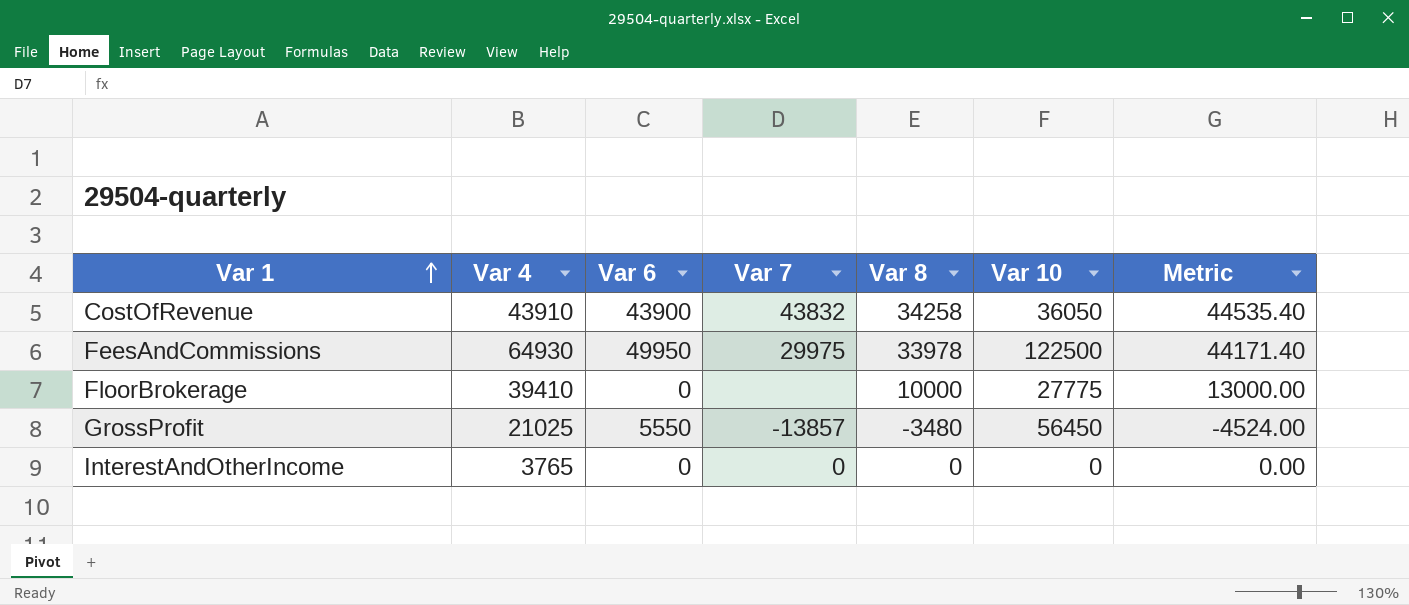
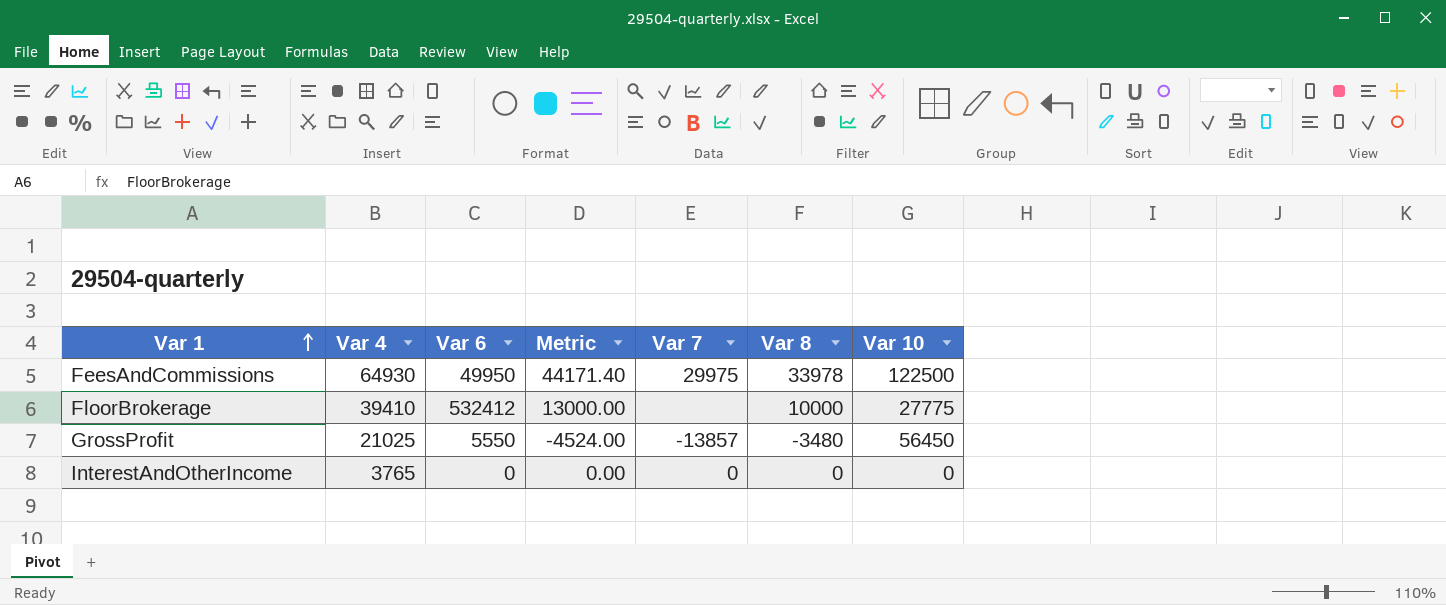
column Metric | position: 7 -> 4
row CostOfRevenue: 43910 | 43900 | 43832 | 34258 | 36050 | 44535.40 -> none
FloorBrokerage | Var 6: 0 -> 532412

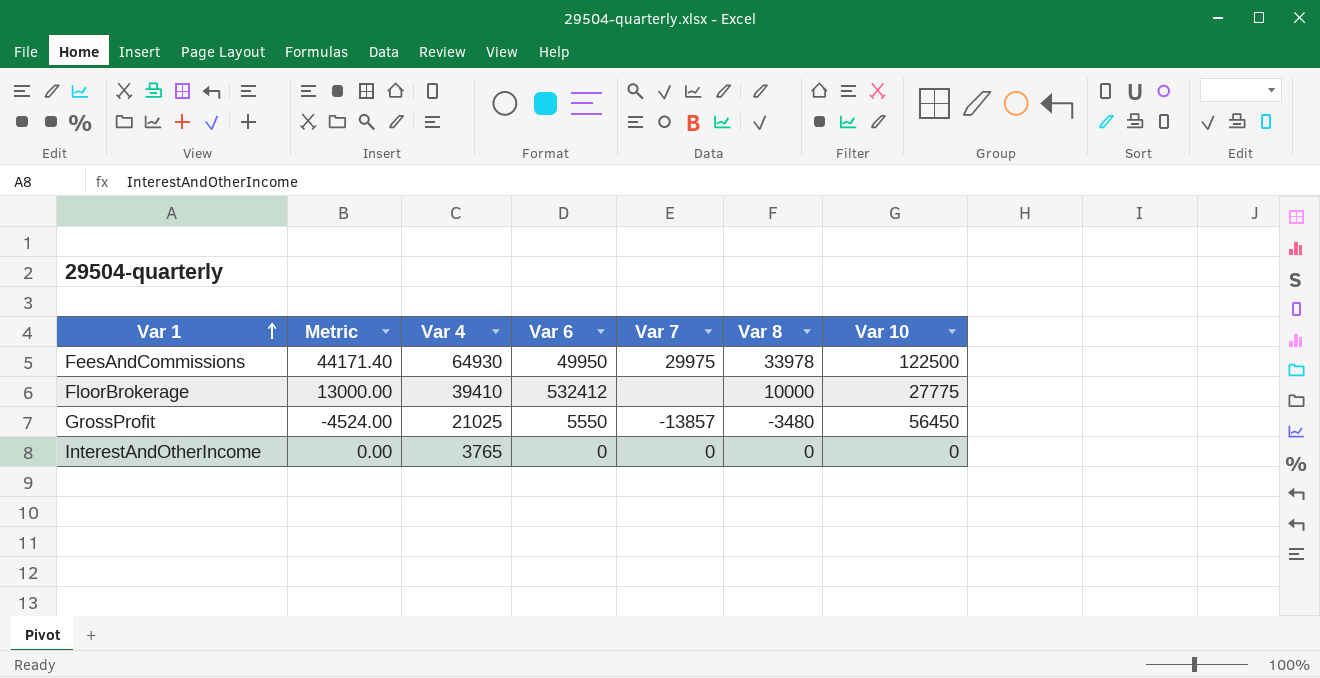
column Metric | position: 4 -> 2

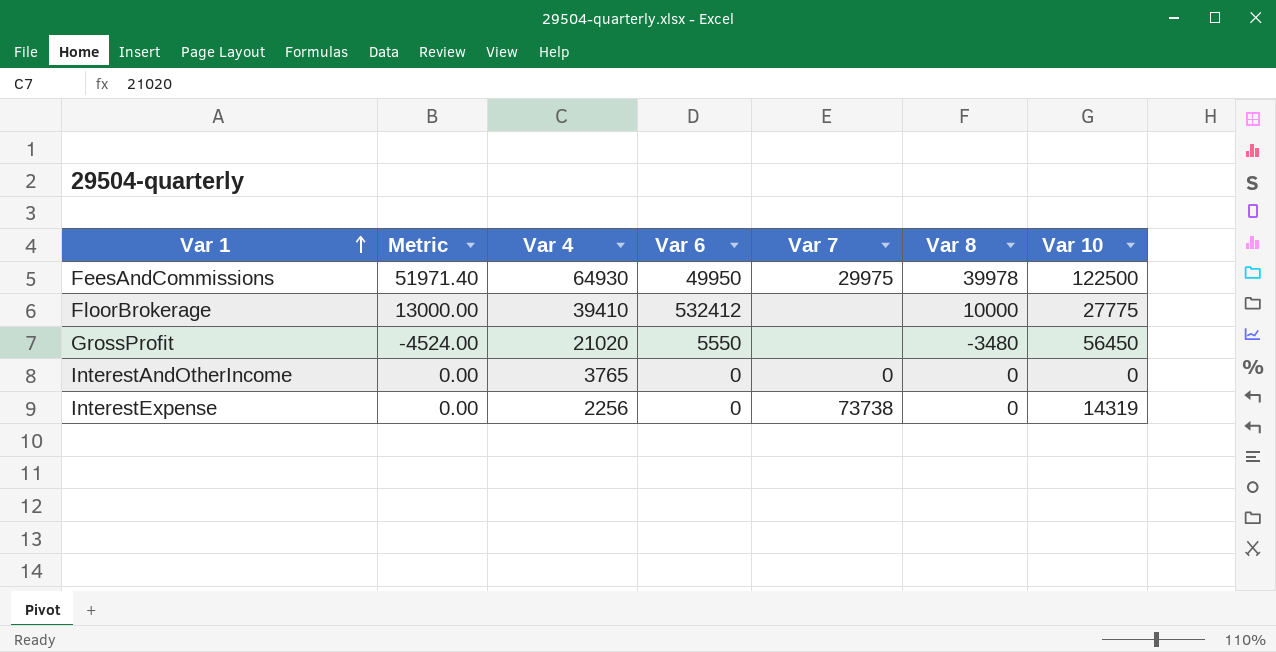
FeesAndCommissions | Metric: 44171.40 -> 51971.40
FeesAndCommissions | Var 8: 33978 -> 39978
GrossProfit | Var 4: 21025 -> 21020
GrossProfit | Var 7: -13857 -> none
row InterestExpense: none -> 0.00 | 2256 | 0 | 73738 | 0 | 14319

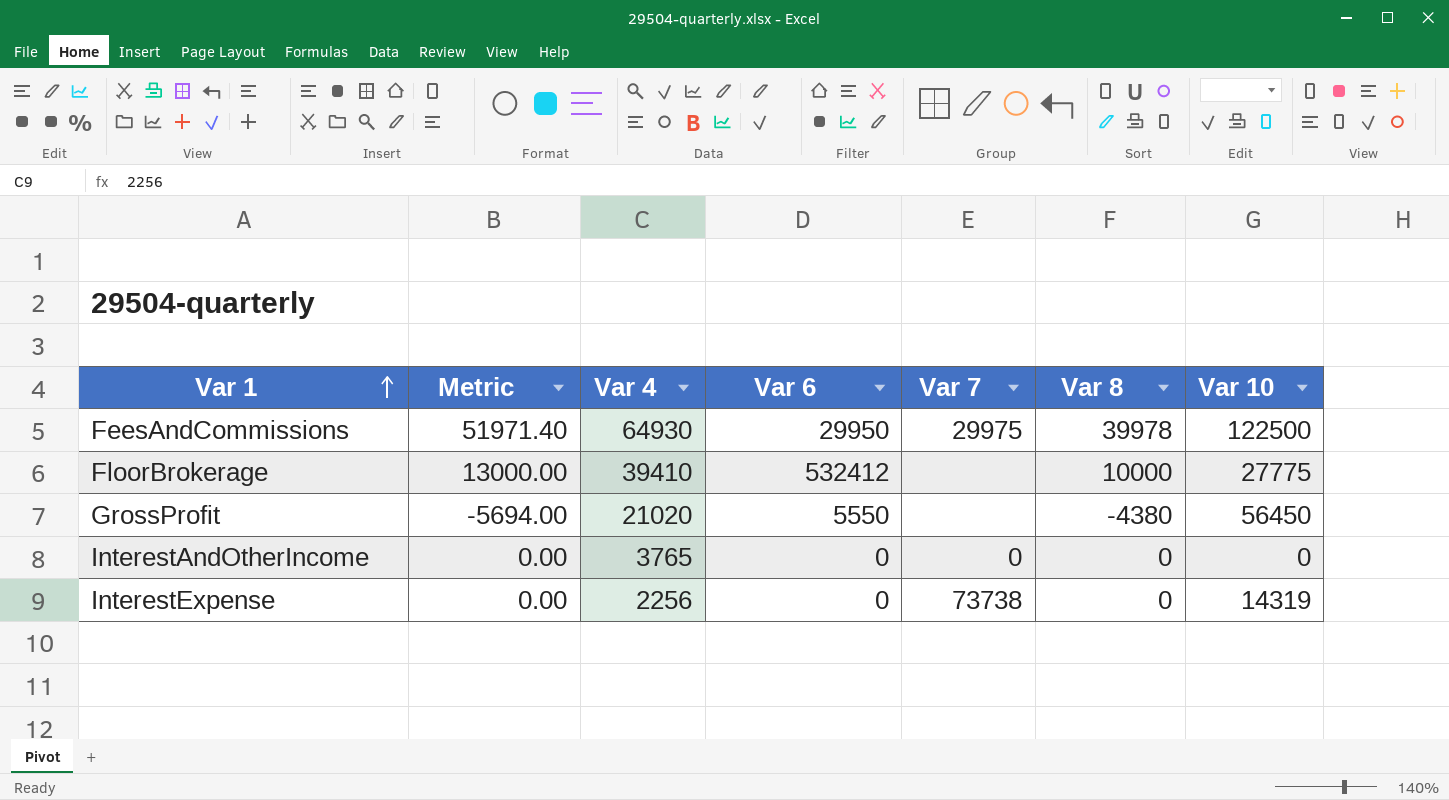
FeesAndCommissions | Var 6: 49950 -> 29950
GrossProfit | Metric: -4524.00 -> -5694.00
GrossProfit | Var 8: -3480 -> -4380

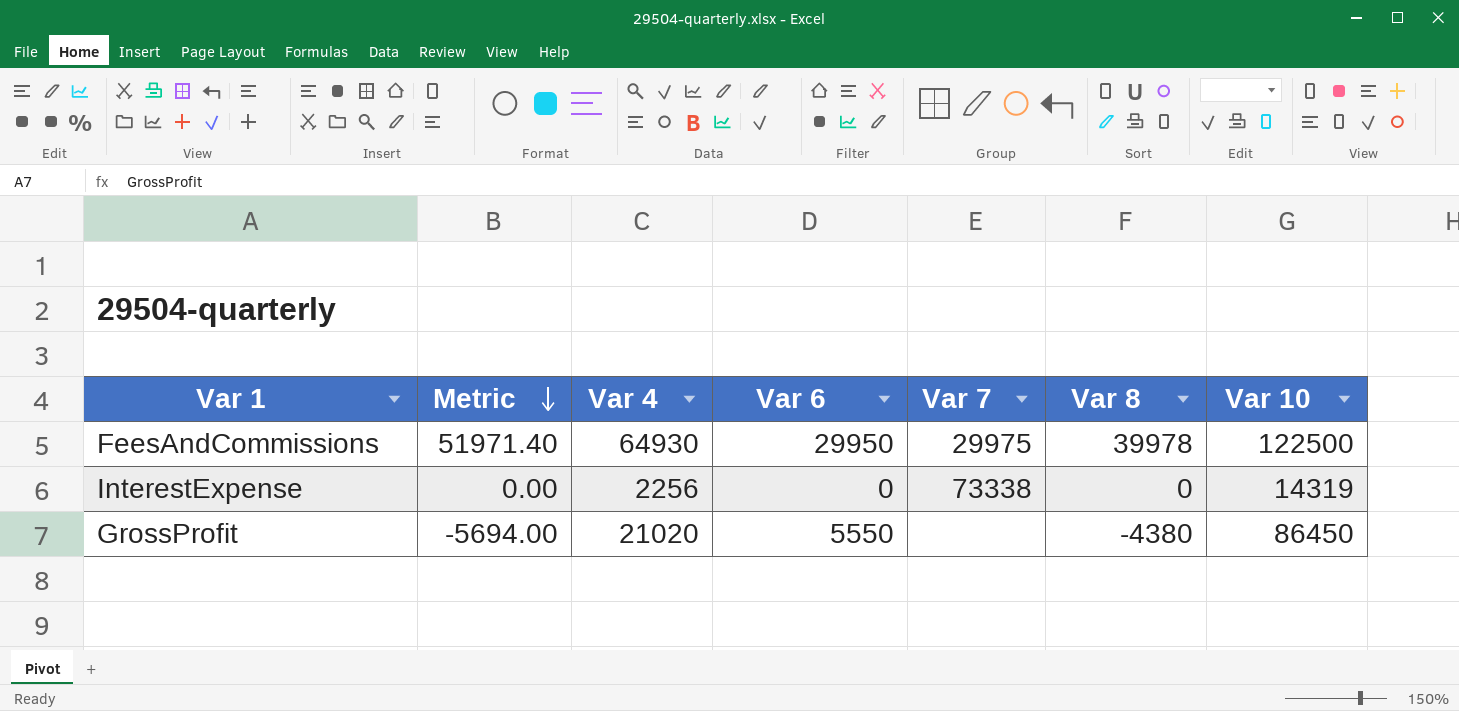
row order: Var 1 ascending -> Metric descending
row FloorBrokerage: 13000.00 | 39410 | 532412 | none | 10000 | 27775 -> none
row InterestAndOtherIncome: 0.00 | 3765 | 0 | 0 | 0 | 0 -> none
InterestExpense | Var 7: 73738 -> 73338
GrossProfit | Var 10: 56450 -> 86450

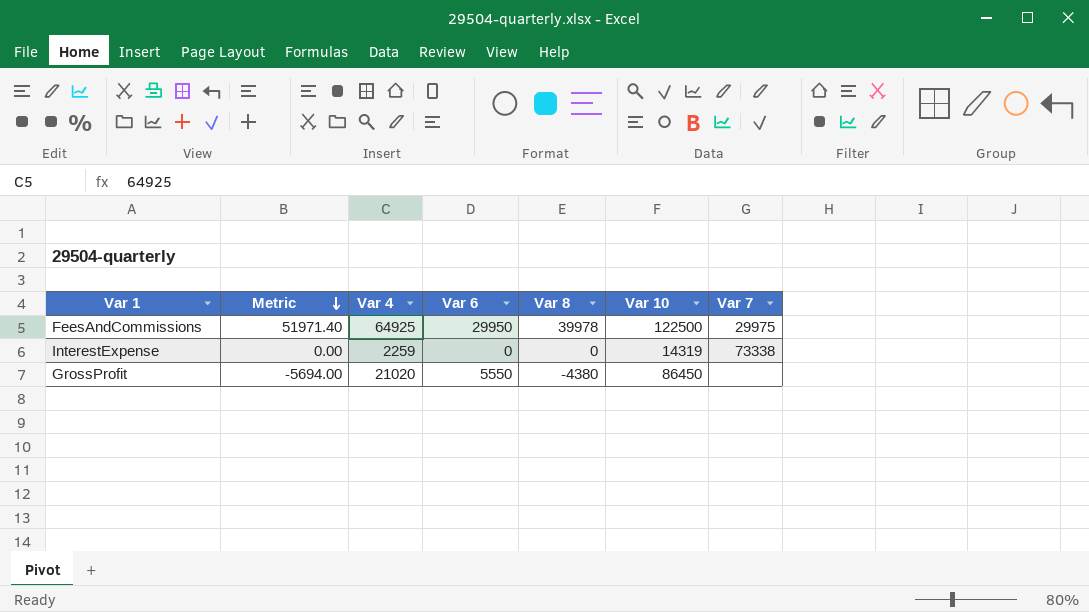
column Var 7 | position: 5 -> 7
FeesAndCommissions | Var 4: 64930 -> 64925
InterestExpense | Var 4: 2256 -> 2259

